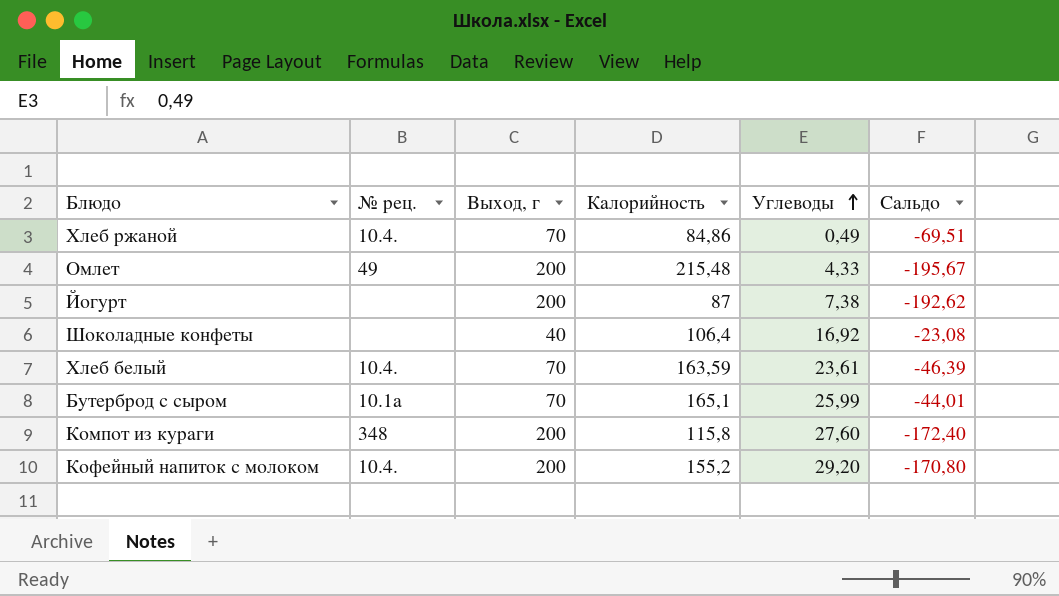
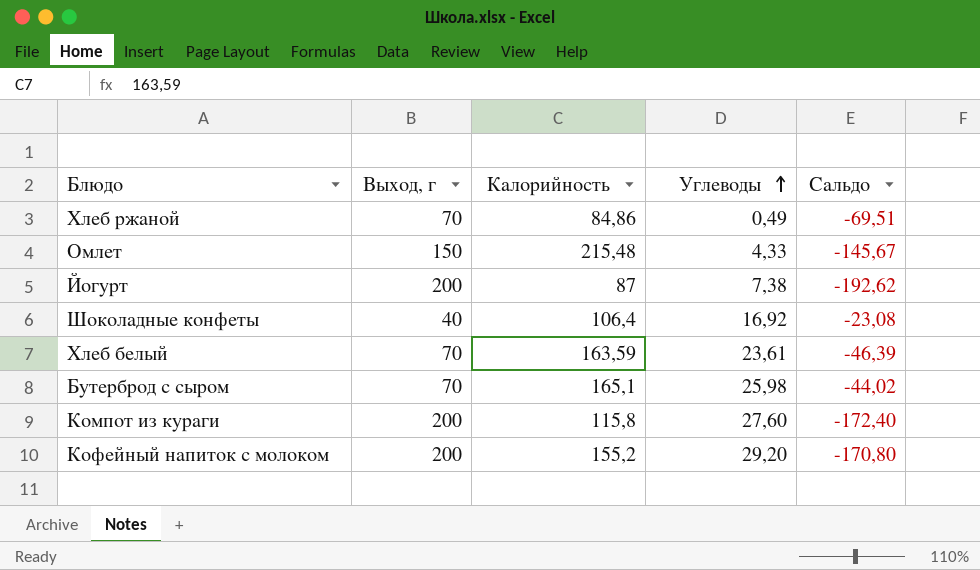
column № рец. | position: 2 -> none
Омлет | Выход, г: 200 -> 150
Омлет | Сальдо: -195,67 -> -145,67
Бутерброд с сыром | Углеводы: 25,99 -> 25,98
Бутерброд с сыром | Сальдо: -44,01 -> -44,02

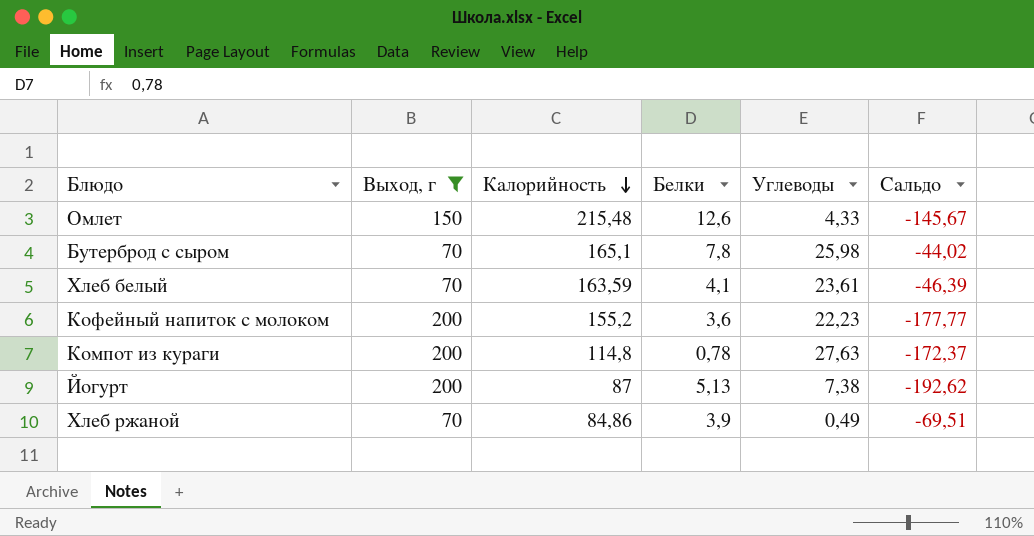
filter: none -> Выход, г != 40
row order: Углеводы ascending -> Калорийность descending
column Белки | position: none -> 4
Кофейный напиток с молоком | Углеводы: 29,20 -> 22,23
Кофейный напиток с молоком | Сальдо: -170,80 -> -177,77
Компот из кураги | Калорийность: 115,8 -> 114,8
Компот из кураги | Углеводы: 27,60 -> 27,63
Компот из кураги | Сальдо: -172,40 -> -172,37

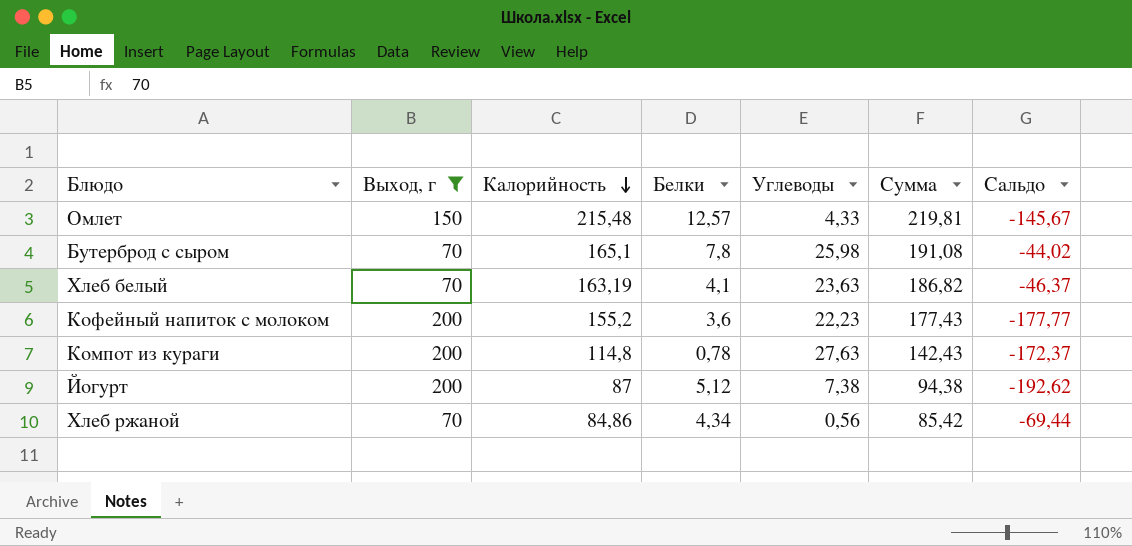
column Сумма | formula: none -> [Калорийность] + [Углеводы]
Омлет | Белки: 12,6 -> 12,57
Хлеб белый | Калорийность: 163,59 -> 163,19
Хлеб белый | Углеводы: 23,61 -> 23,63
Хлеб белый | Сальдо: -46,39 -> -46,37
Йогурт | Белки: 5,13 -> 5,12
Хлеб ржаной | Белки: 3,9 -> 4,34
Хлеб ржаной | Углеводы: 0,49 -> 0,56
Хлеб ржаной | Сальдо: -69,51 -> -69,44

